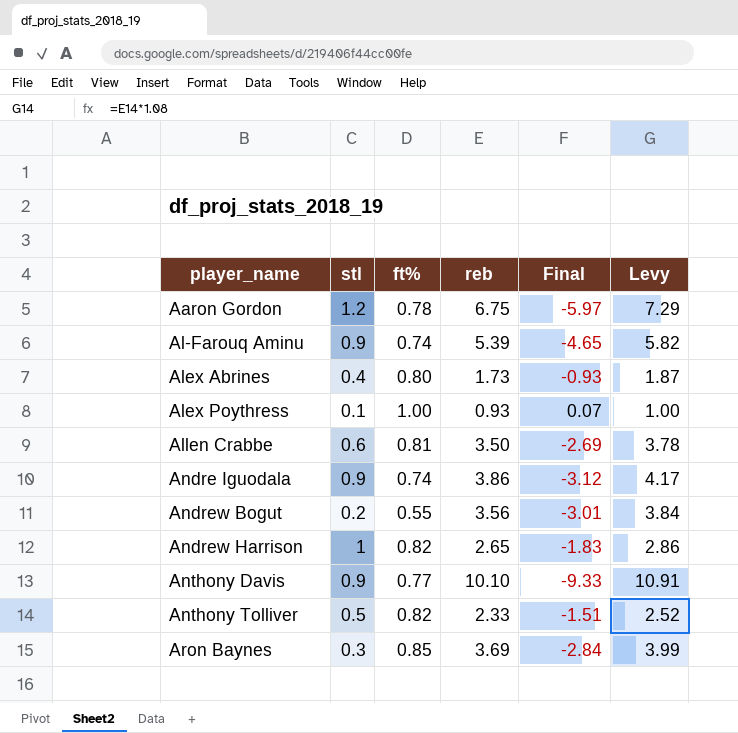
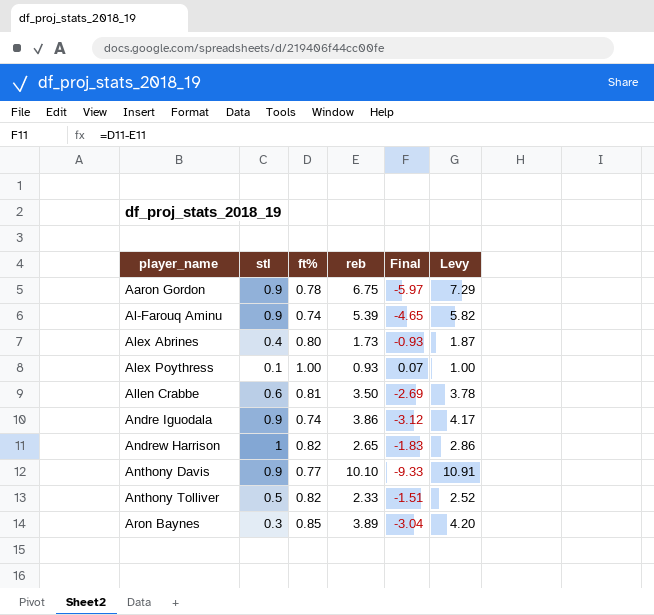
row Andrew Bogut: 0.2 | 0.55 | 3.56 | -3.01 | 3.84 -> none
Aaron Gordon | stl: 1.2 -> 0.9
Aron Baynes | reb: 3.69 -> 3.89
Aron Baynes | Final: -2.84 -> -3.04
Aron Baynes | Levy: 3.99 -> 4.20

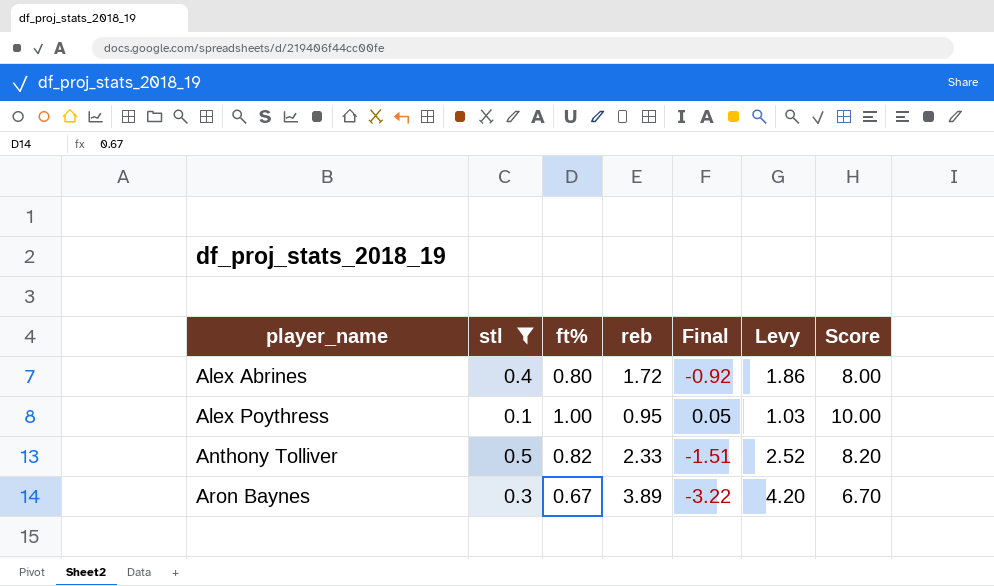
filter: none -> stl <= 0.5
column Score | formula: none -> [ft%] * 10
Alex Abrines | reb: 1.73 -> 1.72
Alex Abrines | Final: -0.93 -> -0.92
Alex Abrines | Levy: 1.87 -> 1.86
Alex Poythress | reb: 0.93 -> 0.95
Alex Poythress | Final: 0.07 -> 0.05
Alex Poythress | Levy: 1.00 -> 1.03
Aron Baynes | ft%: 0.85 -> 0.67
Aron Baynes | Final: -3.04 -> -3.22

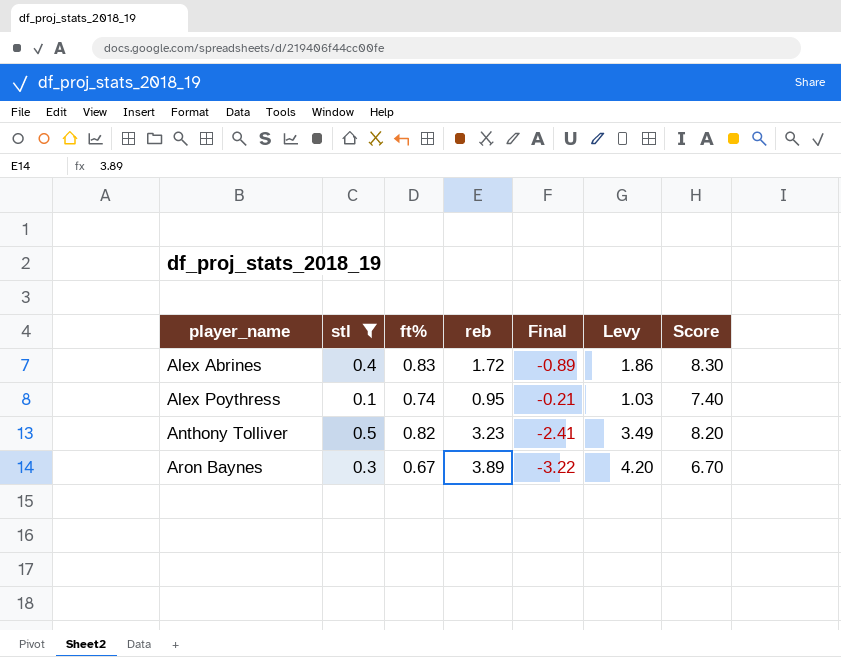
Alex Abrines | ft%: 0.80 -> 0.83
Alex Abrines | Final: -0.92 -> -0.89
Alex Abrines | Score: 8.00 -> 8.30
Alex Poythress | ft%: 1.00 -> 0.74
Alex Poythress | Final: 0.05 -> -0.21
Alex Poythress | Score: 10.00 -> 7.40
Anthony Tolliver | reb: 2.33 -> 3.23
Anthony Tolliver | Final: -1.51 -> -2.41
Anthony Tolliver | Levy: 2.52 -> 3.49

